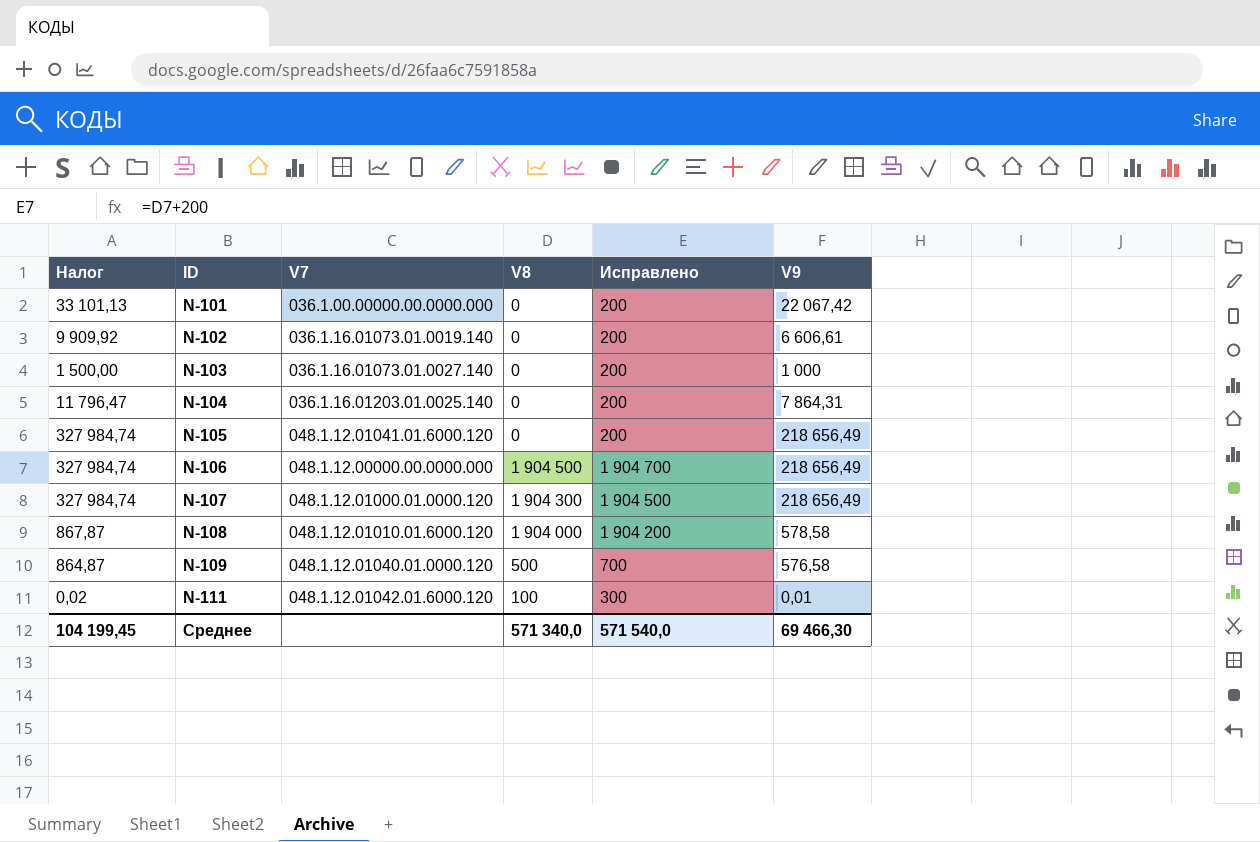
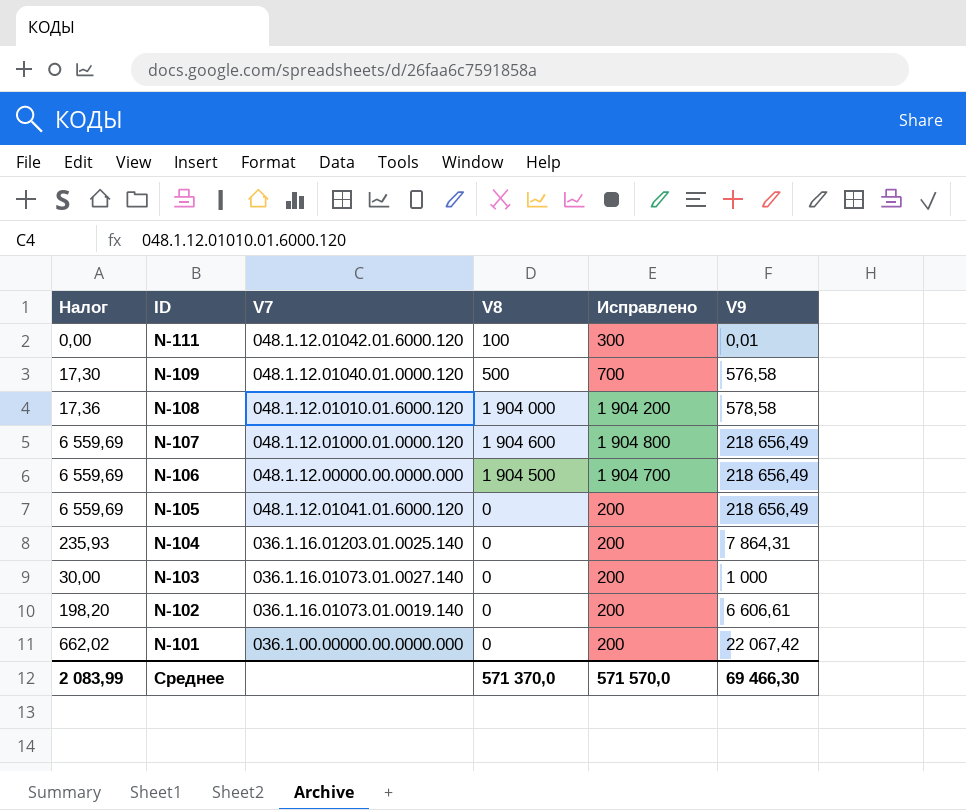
row order: ID ascending -> ID descending
column Налог | formula: [V9] * 1,5 -> [V9] * 0,03
N-107 | V8: 1 904 300 -> 1 904 600
N-107 | Исправлено: 1 904 500 -> 1 904 800
Среднее | Налог: 104 199,45 -> 2 083,99
Среднее | V8: 571 340,0 -> 571 370,0
Среднее | Исправлено: 571 540,0 -> 571 570,0

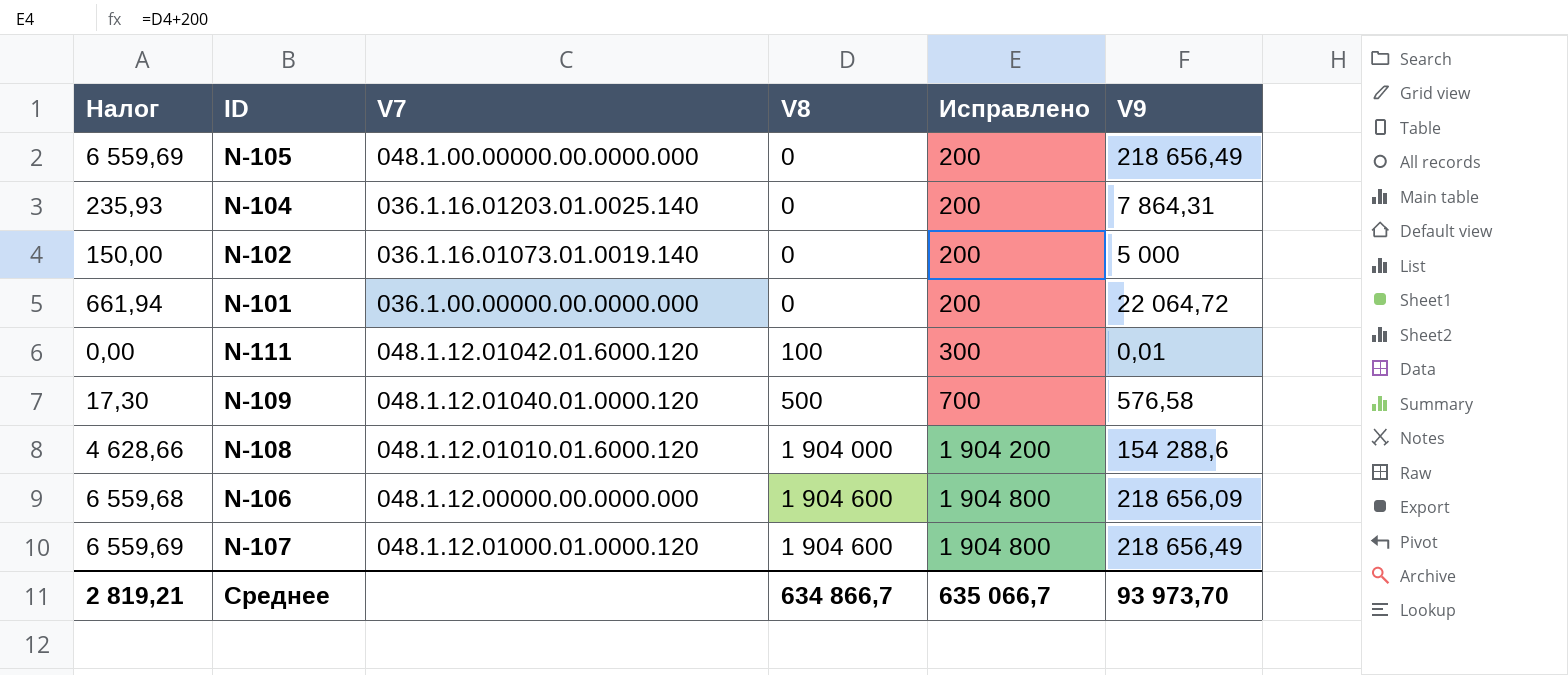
row order: ID descending -> V8 ascending
row N-103: 30,00 | 036.1.16.01073.01.0027.140 | 0 | 200 | 1 000 -> none
N-105 | V7: 048.1.12.01041.01.6000.120 -> 048.1.00.00000.00.0000.000
N-102 | Налог: 198,20 -> 150,00
N-102 | V9: 6 606,61 -> 5 000
N-101 | Налог: 662,02 -> 661,94
N-101 | V9: 22 067,42 -> 22 064,72
N-108 | Налог: 17,36 -> 4 628,66
N-108 | V9: 578,58 -> 154 288,6
N-106 | Налог: 6 559,69 -> 6 559,68
N-106 | V8: 1 904 500 -> 1 904 600
N-106 | Исправлено: 1 904 700 -> 1 904 800
N-106 | V9: 218 656,49 -> 218 656,09
Среднее | Налог: 2 083,99 -> 2 819,21
Среднее | V8: 571 370,0 -> 634 866,7
Среднее | Исправлено: 571 570,0 -> 635 066,7
Среднее | V9: 69 466,30 -> 93 973,70

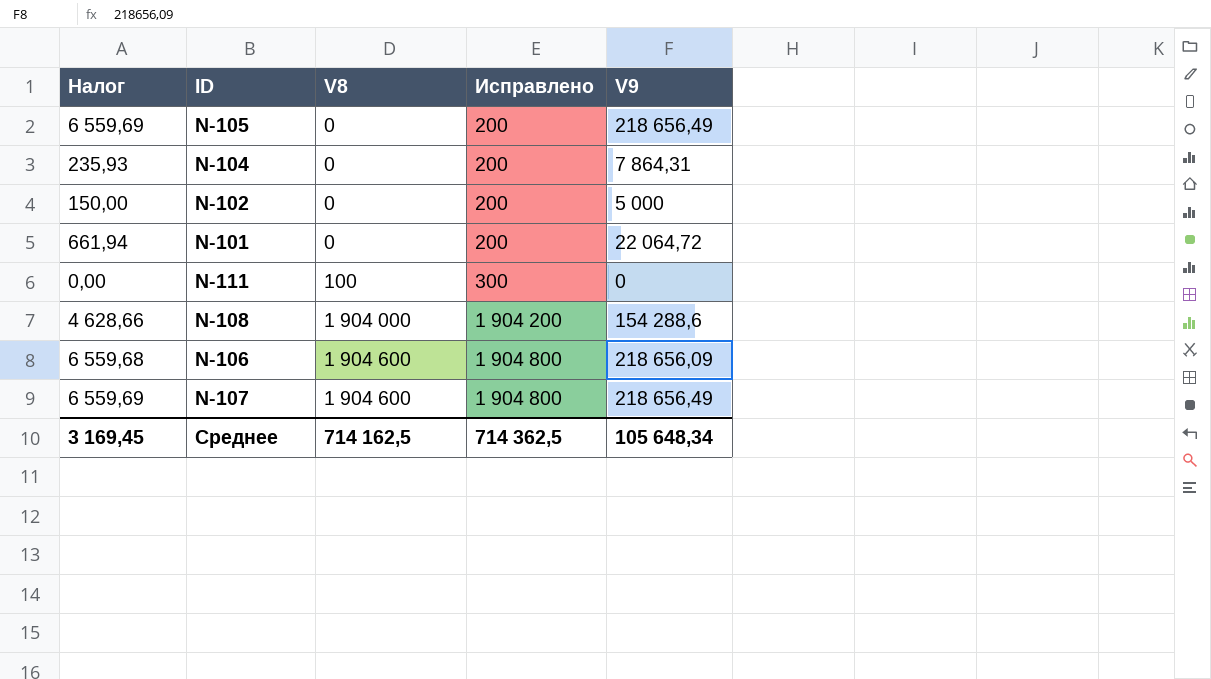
column V7 | position: 3 -> none
row N-109: 17,30 | 048.1.12.01040.01.0000.120 | 500 | 700 | 576,58 -> none
N-111 | V9: 0,01 -> 0
Среднее | Налог: 2 819,21 -> 3 169,45
Среднее | V8: 634 866,7 -> 714 162,5
Среднее | Исправлено: 635 066,7 -> 714 362,5
Среднее | V9: 93 973,70 -> 105 648,34

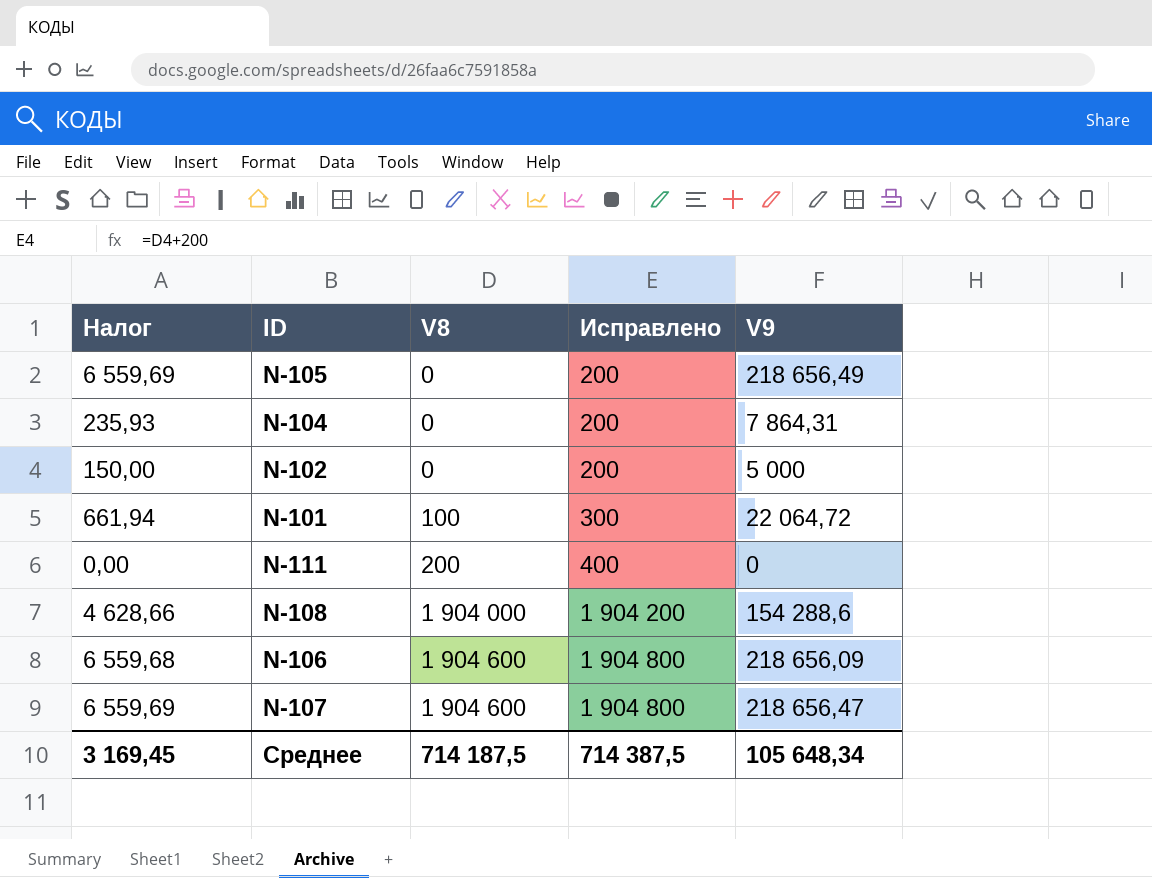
N-101 | V8: 0 -> 100
N-101 | Исправлено: 200 -> 300
N-111 | V8: 100 -> 200
N-111 | Исправлено: 300 -> 400
N-107 | V9: 218 656,49 -> 218 656,47
Среднее | V8: 714 162,5 -> 714 187,5
Среднее | Исправлено: 714 362,5 -> 714 387,5

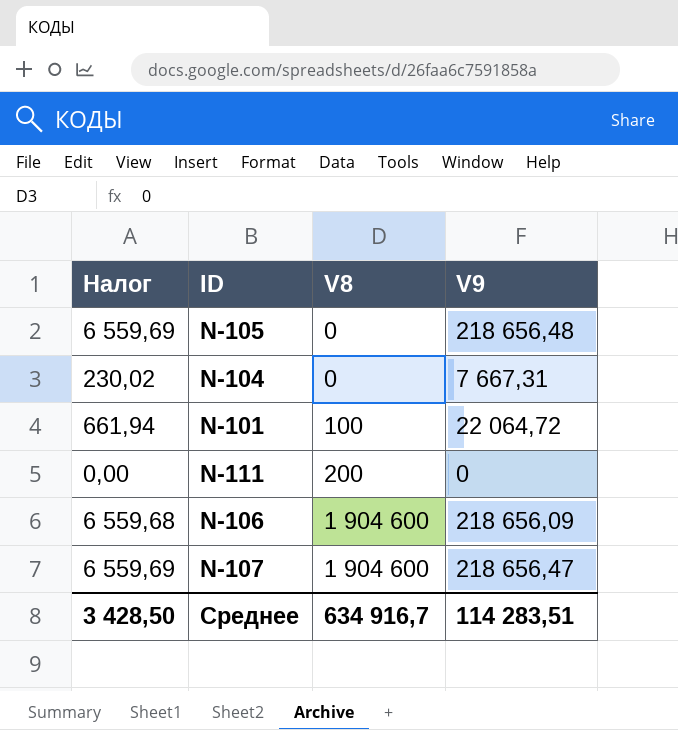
column Исправлено | formula: [V8] + 200 -> none
row N-102: 150,00 | 0 | 200 | 5 000 -> none
row N-108: 4 628,66 | 1 904 000 | 1 904 200 | 154 288,6 -> none
N-105 | V9: 218 656,49 -> 218 656,48
N-104 | Налог: 235,93 -> 230,02
N-104 | V9: 7 864,31 -> 7 667,31
Среднее | Налог: 3 169,45 -> 3 428,50
Среднее | V8: 714 187,5 -> 634 916,7
Среднее | V9: 105 648,34 -> 114 283,51

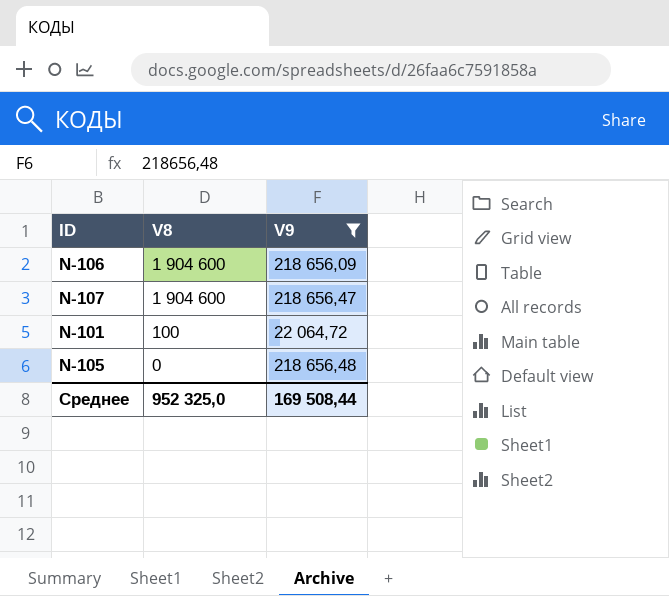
filter: none -> V9 >= 22 064,72
row order: V8 ascending -> V8 descending
column Налог | formula: [V9] * 0,03 -> none
Среднее | V8: 634 916,7 -> 952 325,0
Среднее | V9: 114 283,51 -> 169 508,44

